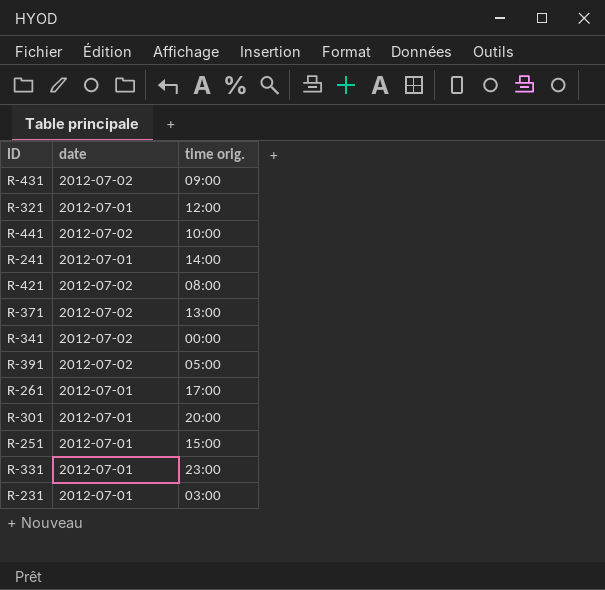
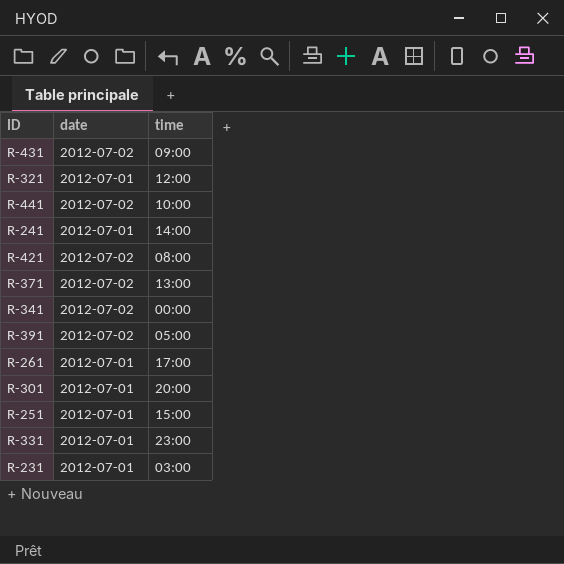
column name: time orig. -> time

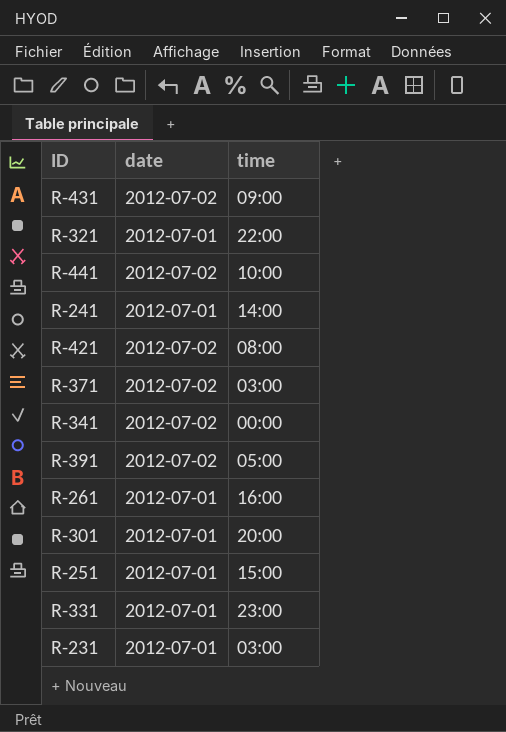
R-321 | time: 12:00 -> 22:00
R-371 | time: 13:00 -> 03:00
R-261 | time: 17:00 -> 16:00

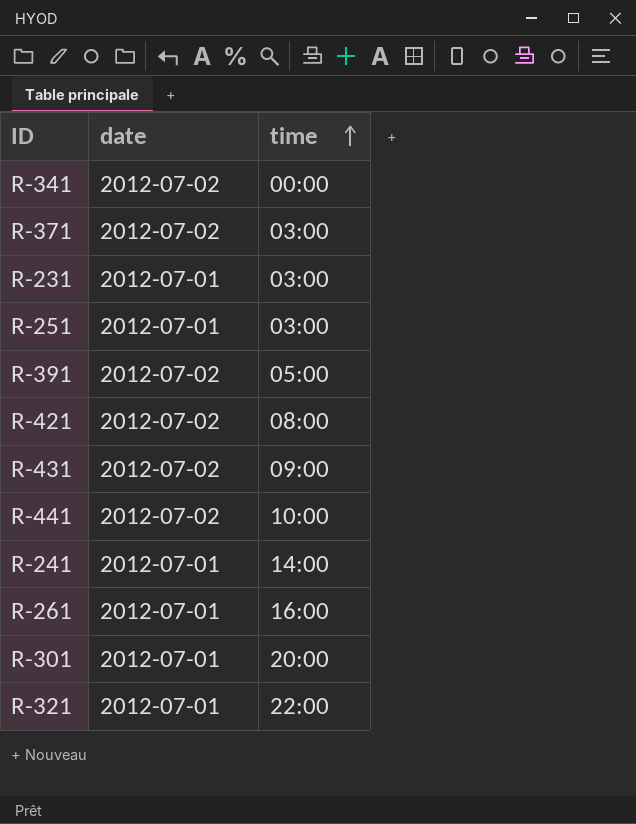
row order: none -> time ascending
row R-331: 2012-07-01 | 23:00 -> none
R-251 | time: 15:00 -> 03:00

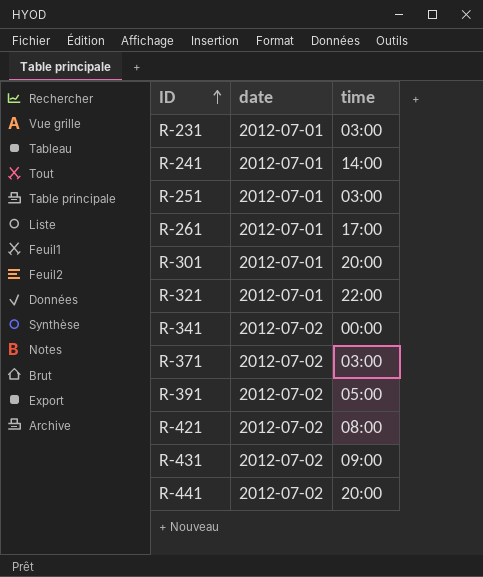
row order: time ascending -> ID ascending
R-261 | time: 16:00 -> 17:00
R-441 | time: 10:00 -> 20:00

